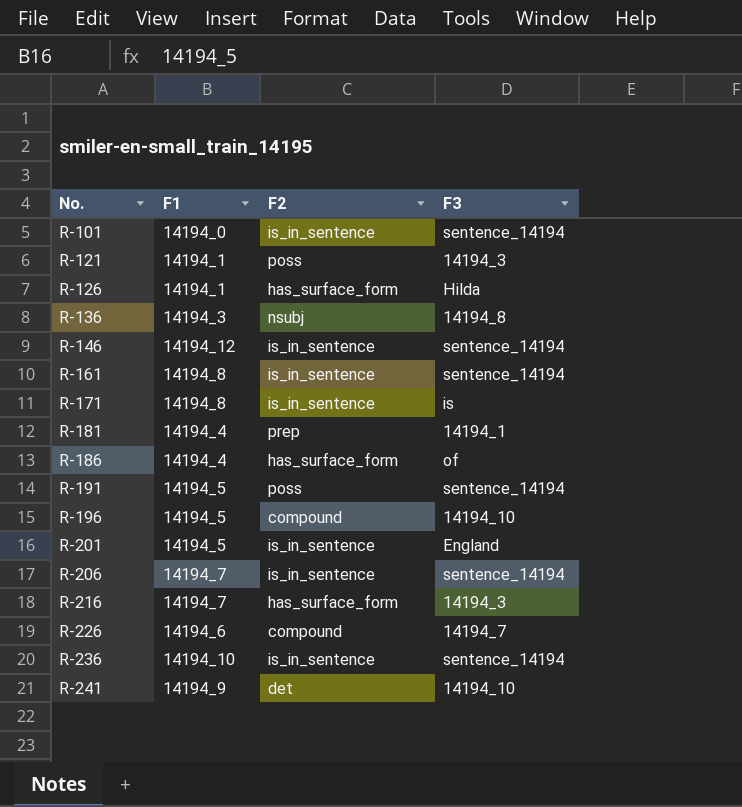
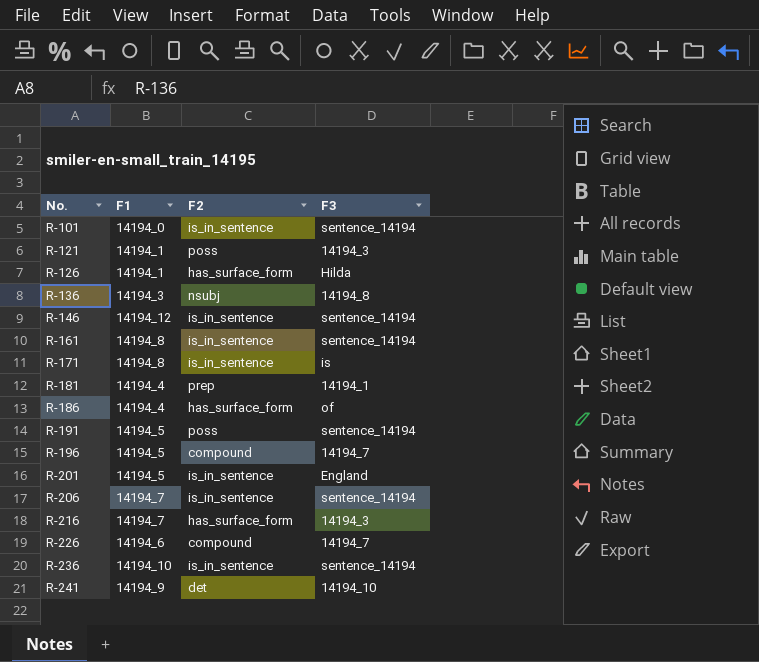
R-196 | F3: 14194_10 -> 14194_7

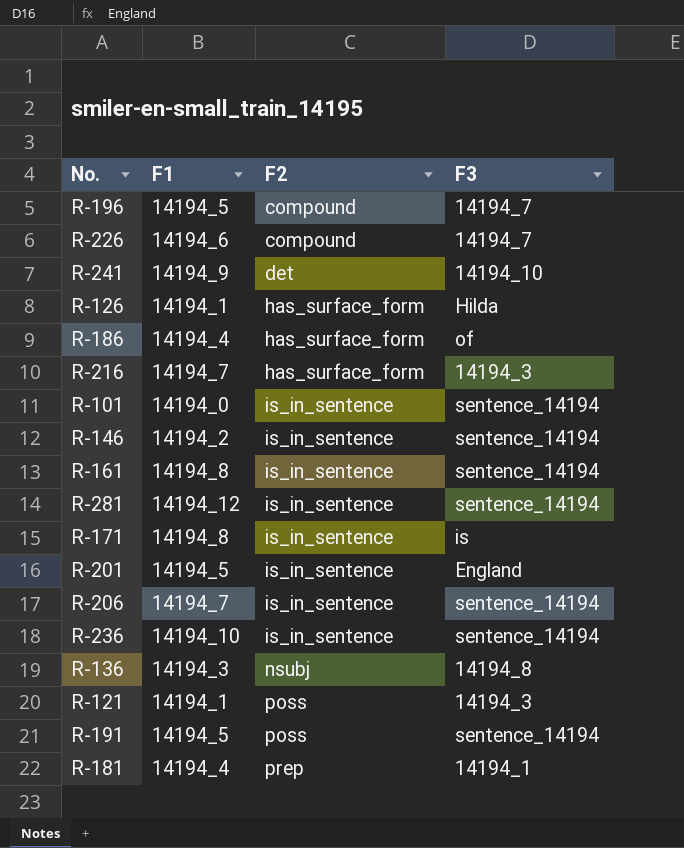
row order: No. ascending -> F2 ascending
R-146 | F1: 14194_12 -> 14194_2
row R-281: none -> 14194_12 | is_in_sentence | sentence_14194

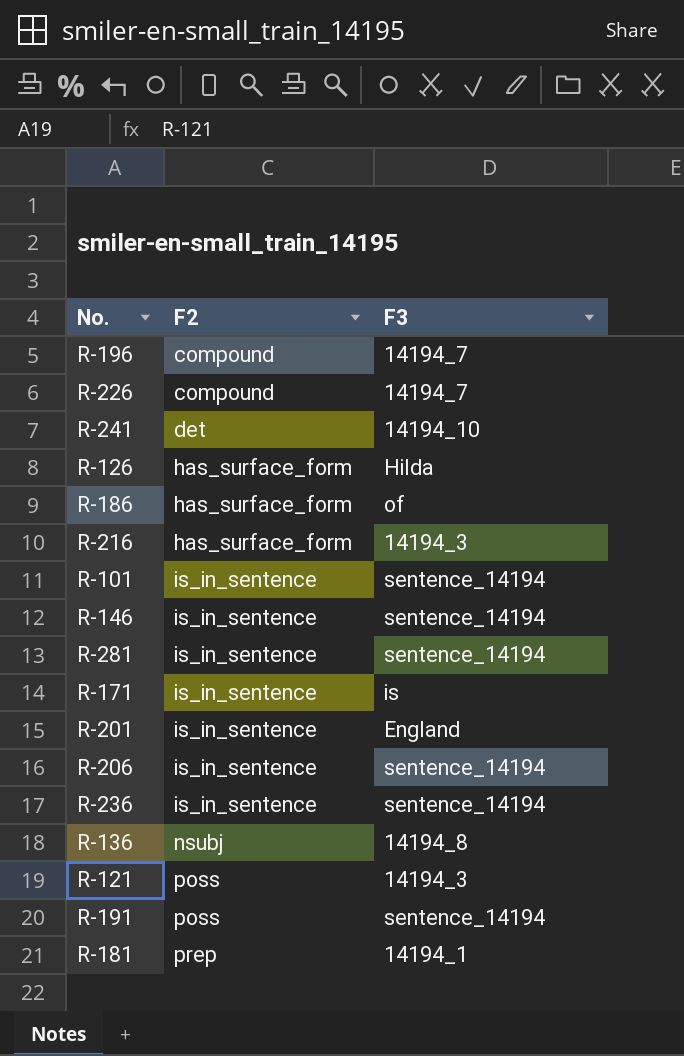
column F1 | position: 2 -> none
row R-161: 14194_8 | is_in_sentence | sentence_14194 -> none

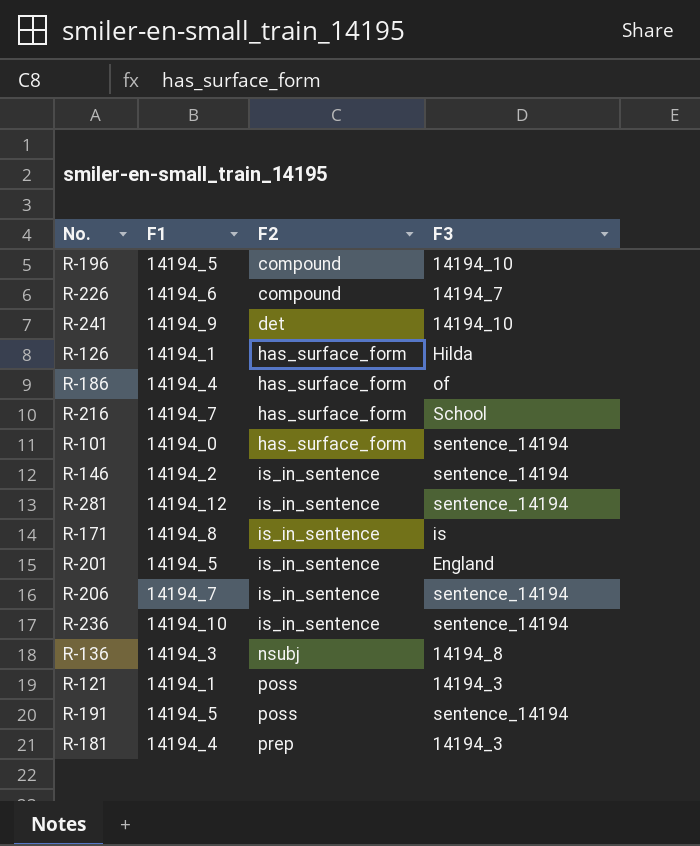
column F1 | position: none -> 2
R-196 | F3: 14194_7 -> 14194_10
R-216 | F3: 14194_3 -> School
R-101 | F2: is_in_sentence -> has_surface_form
R-181 | F3: 14194_1 -> 14194_3

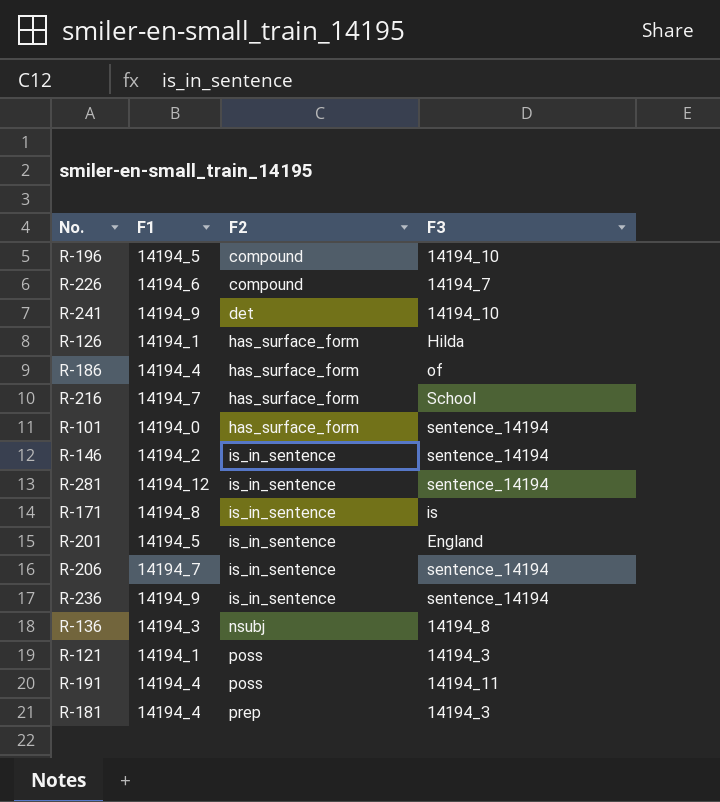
R-236 | F1: 14194_10 -> 14194_9
R-191 | F1: 14194_5 -> 14194_4
R-191 | F3: sentence_14194 -> 14194_11

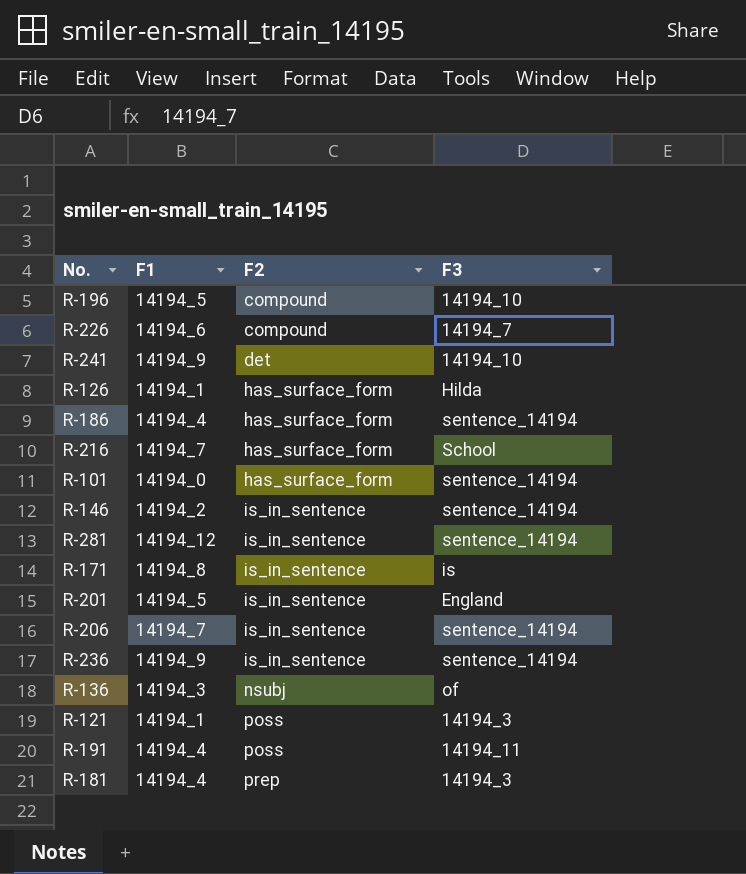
R-186 | F3: of -> sentence_14194
R-136 | F3: 14194_8 -> of

